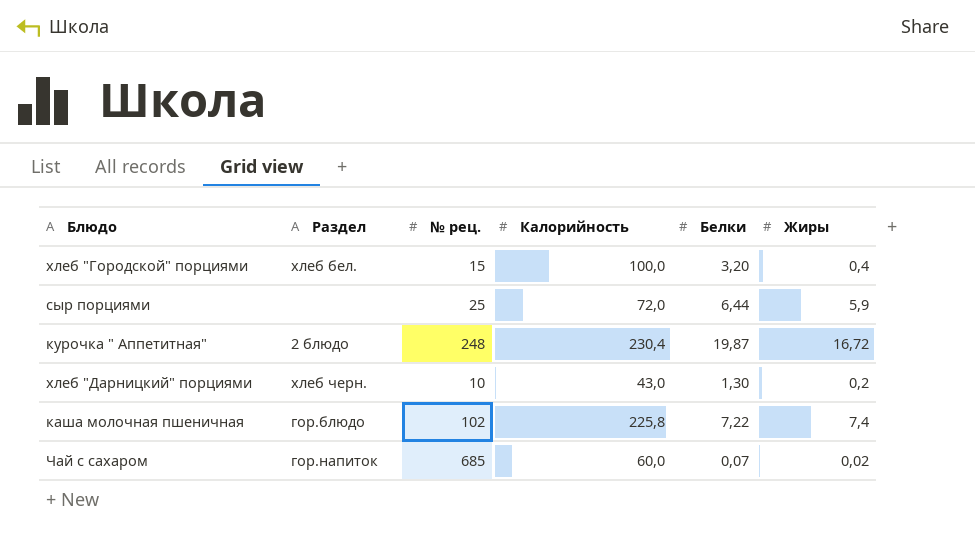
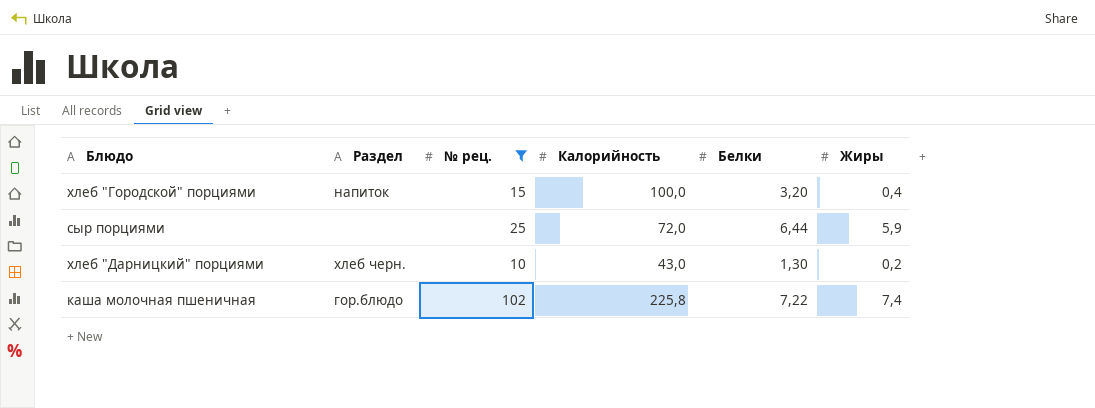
filter: none -> № рец. <= 102
хлеб "Городской" порциями | Раздел: хлеб бел. -> напиток

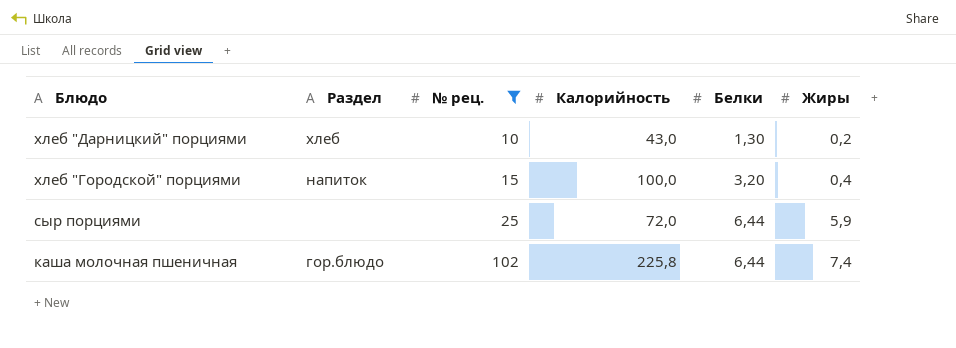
row order: none -> Блюдо descending
хлеб "Дарницкий" порциями | Раздел: хлеб черн. -> хлеб
каша молочная пшеничная | Белки: 7,22 -> 6,44

